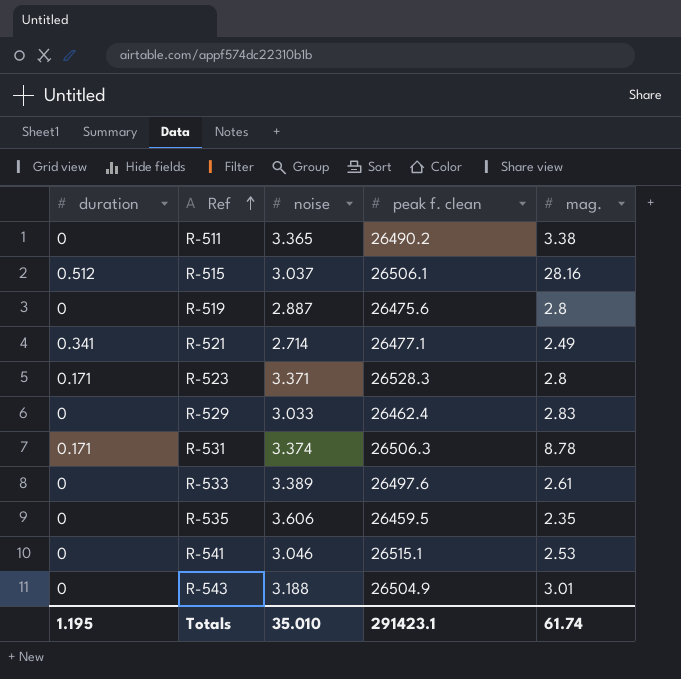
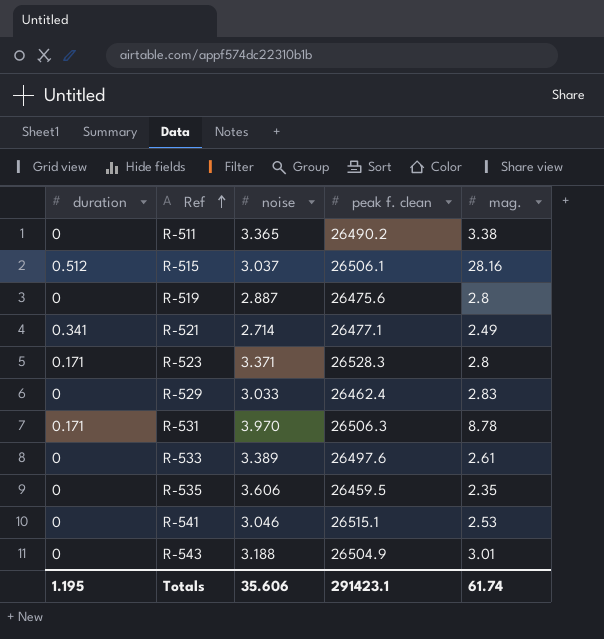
R-531 | noise: 3.374 -> 3.970
Totals | noise: 35.010 -> 35.606

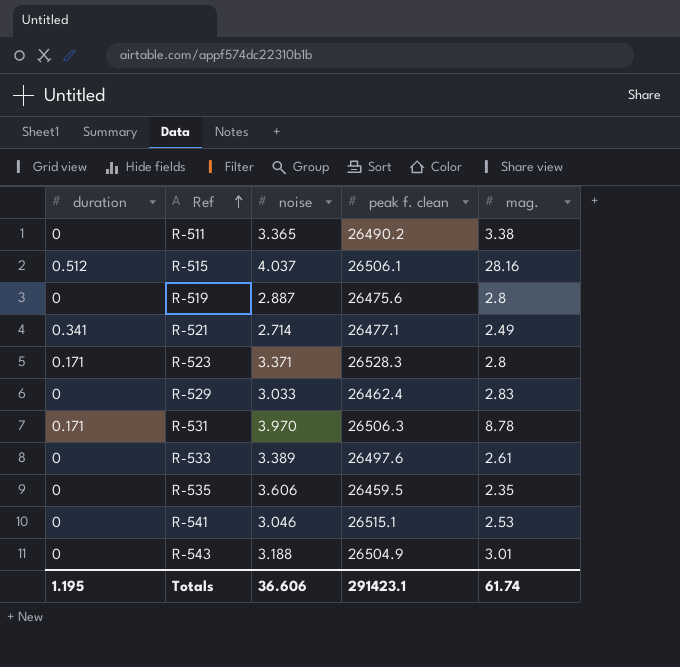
R-515 | noise: 3.037 -> 4.037
Totals | noise: 35.606 -> 36.606

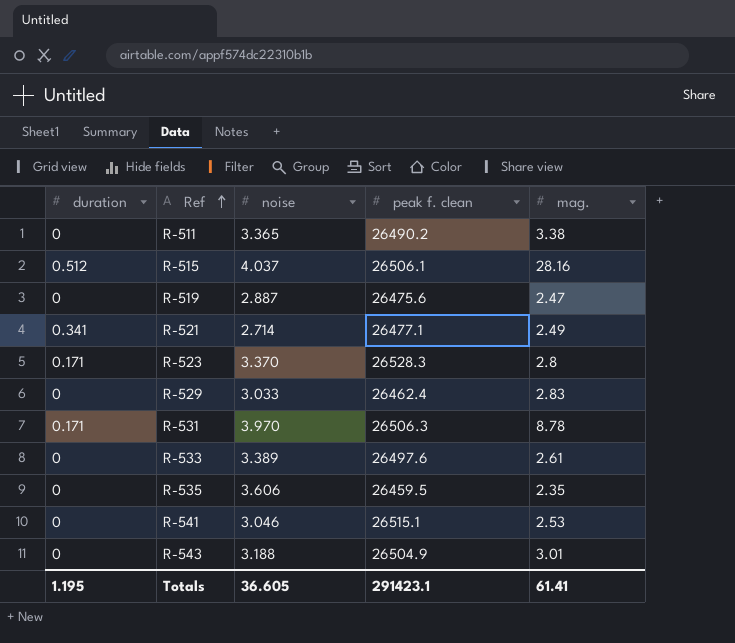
R-519 | mag.: 2.8 -> 2.47
R-523 | noise: 3.371 -> 3.370
Totals | noise: 36.606 -> 36.605
Totals | mag.: 61.74 -> 61.41

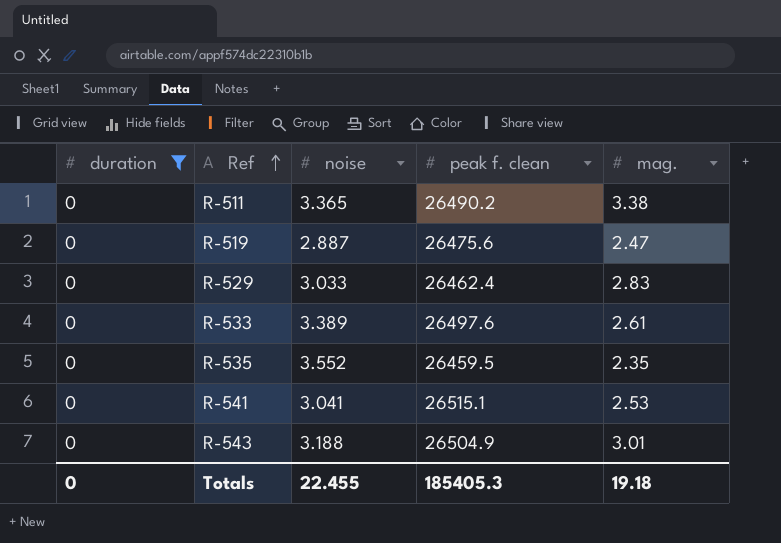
filter: none -> duration = 0
R-535 | noise: 3.606 -> 3.552
R-541 | noise: 3.046 -> 3.041
Totals | duration: 1.195 -> 0
Totals | noise: 36.605 -> 22.455
Totals | peak f. clean: 291423.1 -> 185405.3
Totals | mag.: 61.41 -> 19.18

